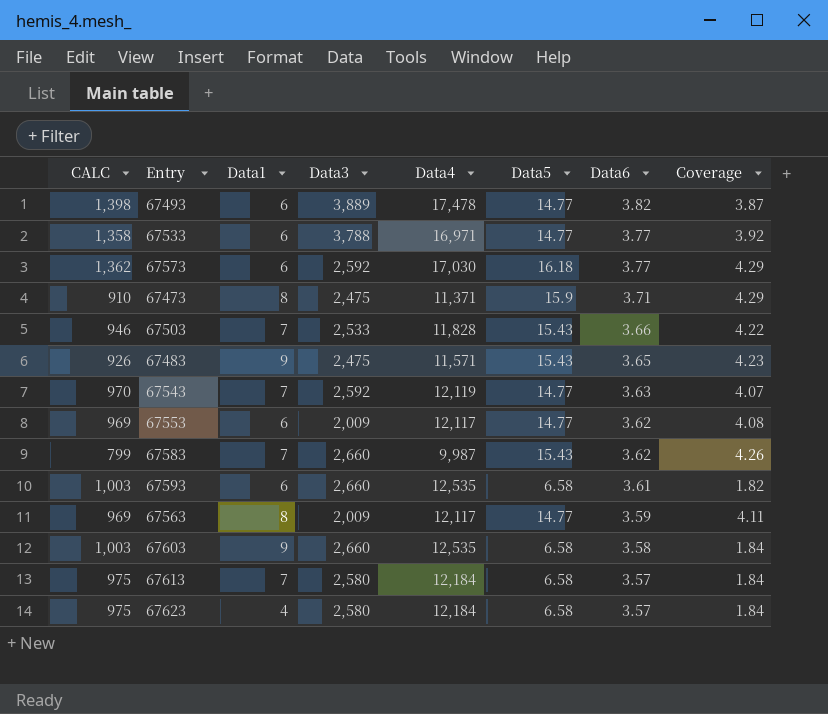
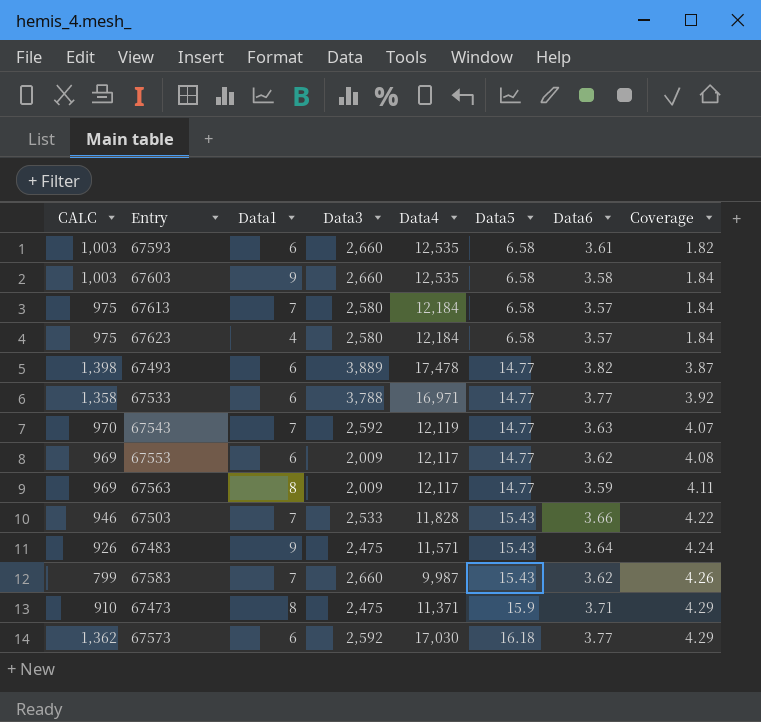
row order: Data6 descending -> Data5 ascending
67483 | Data6: 3.65 -> 3.64
67483 | Coverage: 4.23 -> 4.24

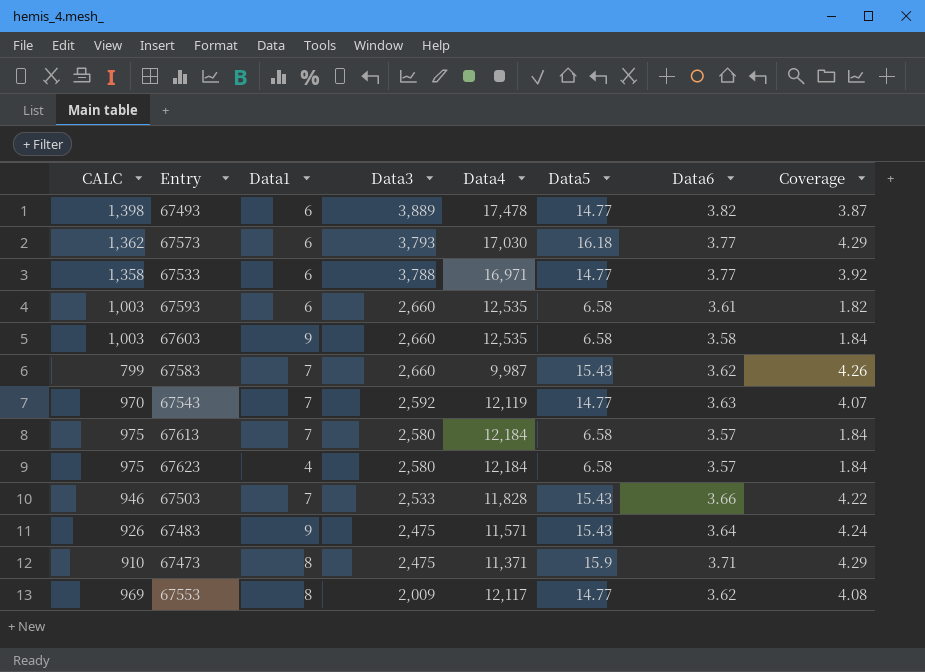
row order: Data5 ascending -> Data3 descending
row 67563: 969 | 8 | 2,009 | 12,117 | 14.77 | 3.59 | 4.11 -> none
67573 | Data3: 2,592 -> 3,793
67553 | Data1: 6 -> 8

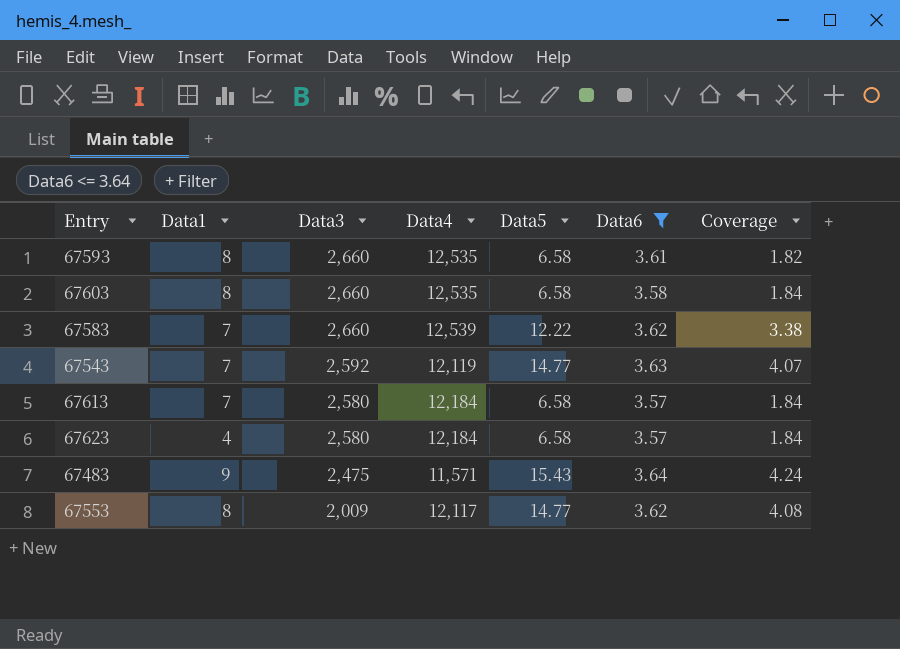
filter: none -> Data6 <= 3.64
column CALC | formula: [Data4] * 0.08 -> none
67593 | Data1: 6 -> 8
67603 | Data1: 9 -> 8
67583 | Data4: 9,987 -> 12,539
67583 | Data5: 15.43 -> 12.22
67583 | Coverage: 4.26 -> 3.38

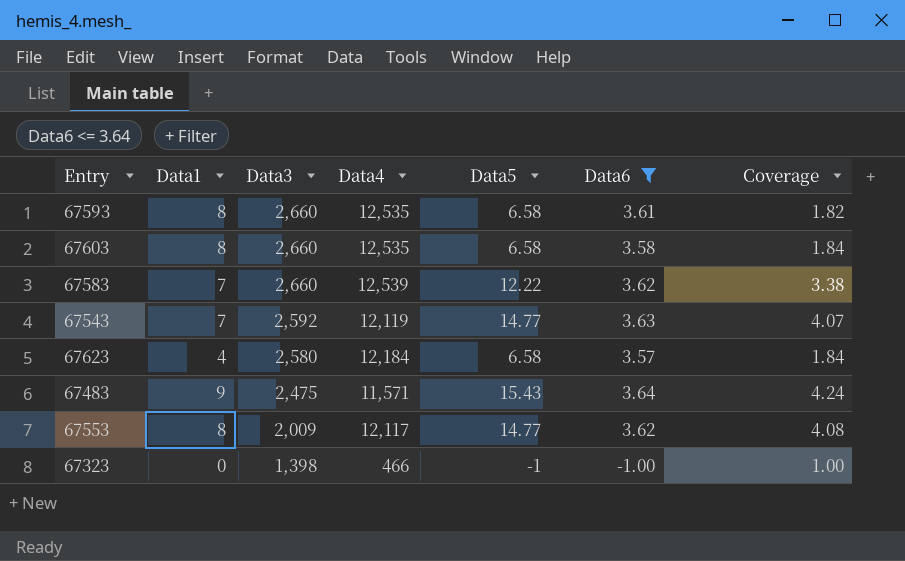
row 67613: 7 | 2,580 | 12,184 | 6.58 | 3.57 | 1.84 -> none
row 67323: none -> 0 | 1,398 | 466 | -1 | -1.00 | 1.00

